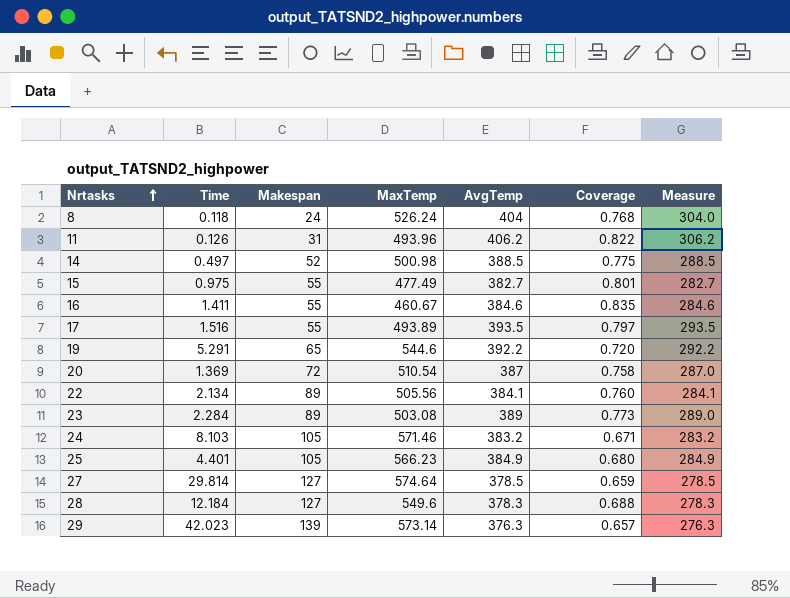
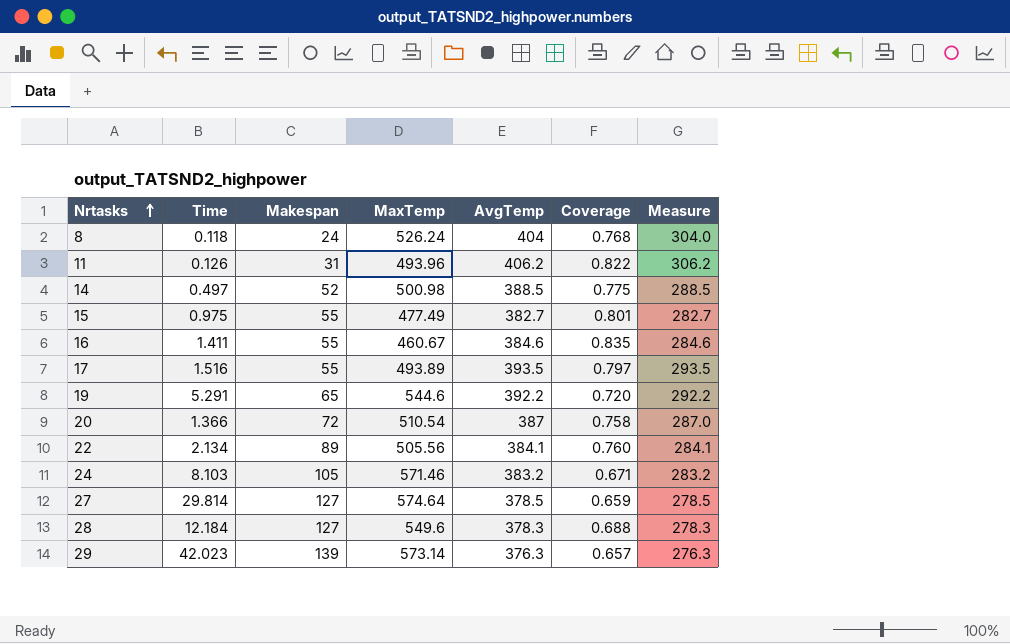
row 23: 2.284 | 89 | 503.08 | 389 | 0.773 | 289.0 -> none
row 25: 4.401 | 105 | 566.23 | 384.9 | 0.680 | 284.9 -> none
20 | Time: 1.369 -> 1.366

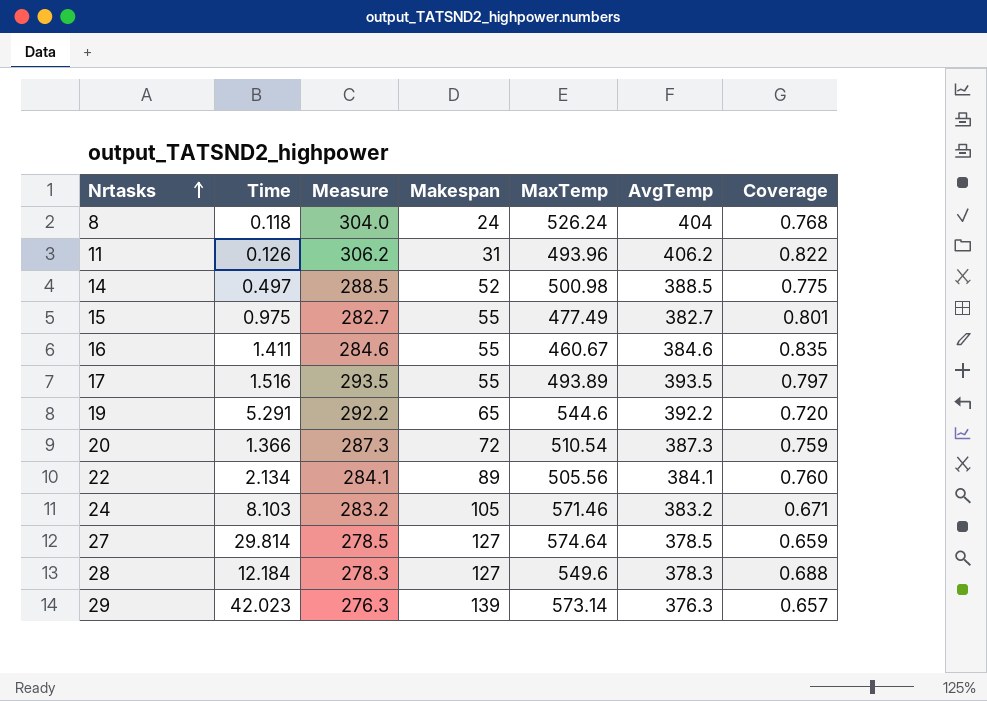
column Measure | position: 7 -> 3
20 | Measure: 287.0 -> 287.3
20 | AvgTemp: 387 -> 387.3
20 | Coverage: 0.758 -> 0.759

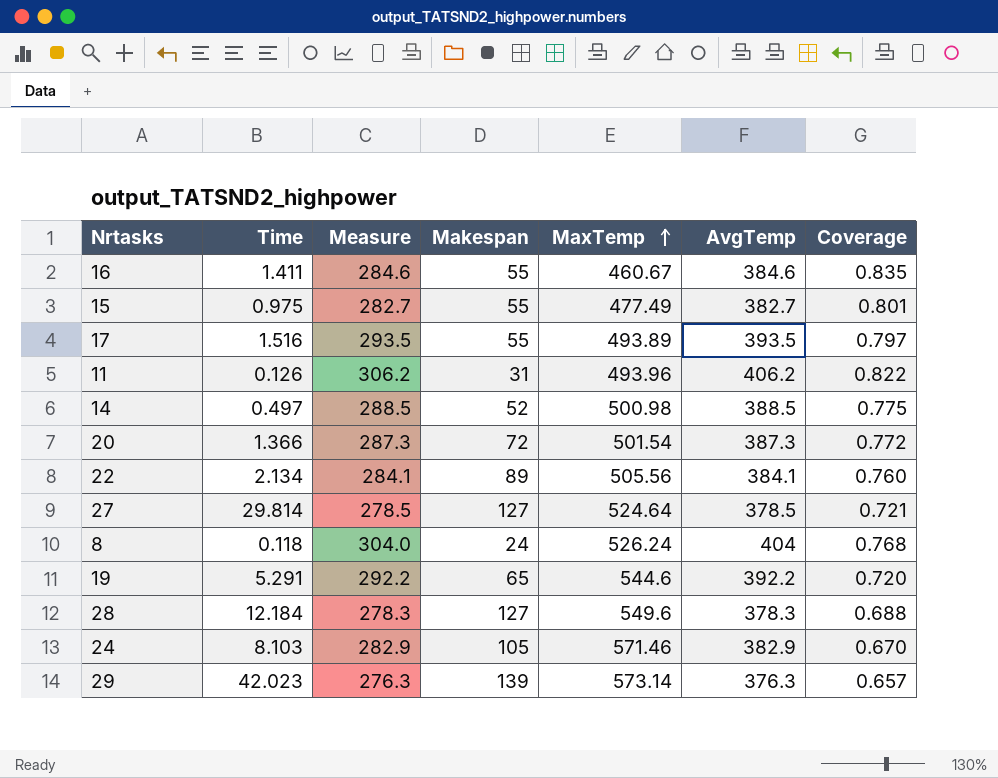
row order: Nrtasks ascending -> MaxTemp ascending
20 | MaxTemp: 510.54 -> 501.54
20 | Coverage: 0.759 -> 0.772
27 | MaxTemp: 574.64 -> 524.64
27 | Coverage: 0.659 -> 0.721
24 | Measure: 283.2 -> 282.9
24 | AvgTemp: 383.2 -> 382.9
24 | Coverage: 0.671 -> 0.670

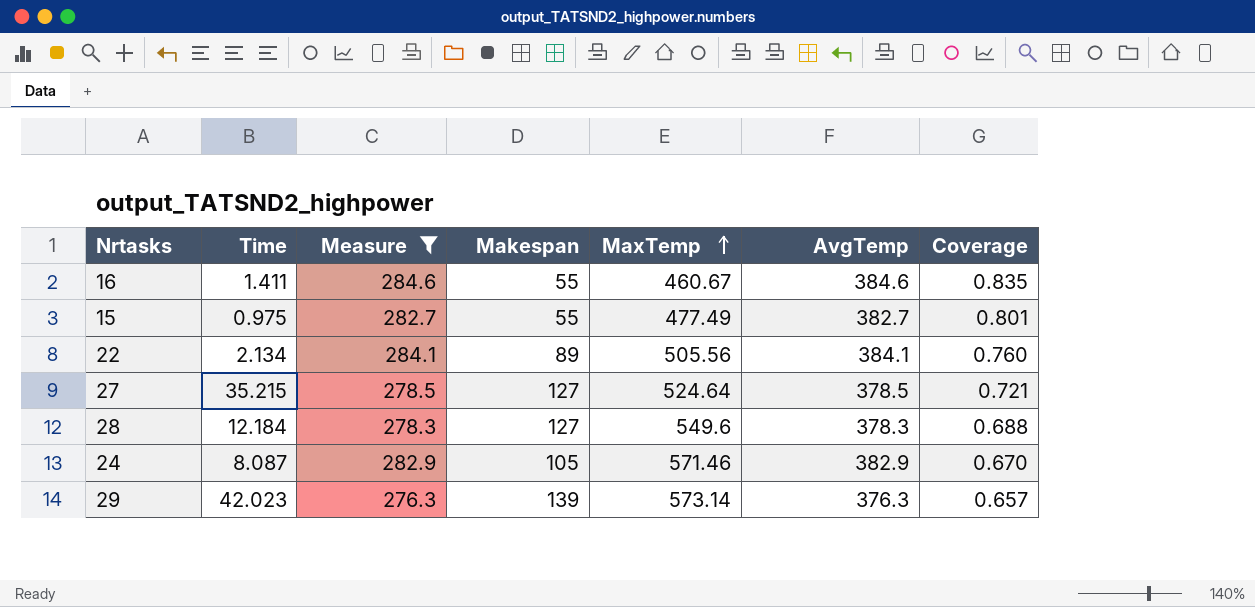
filter: none -> Measure <= 284.6
27 | Time: 29.814 -> 35.215
24 | Time: 8.103 -> 8.087

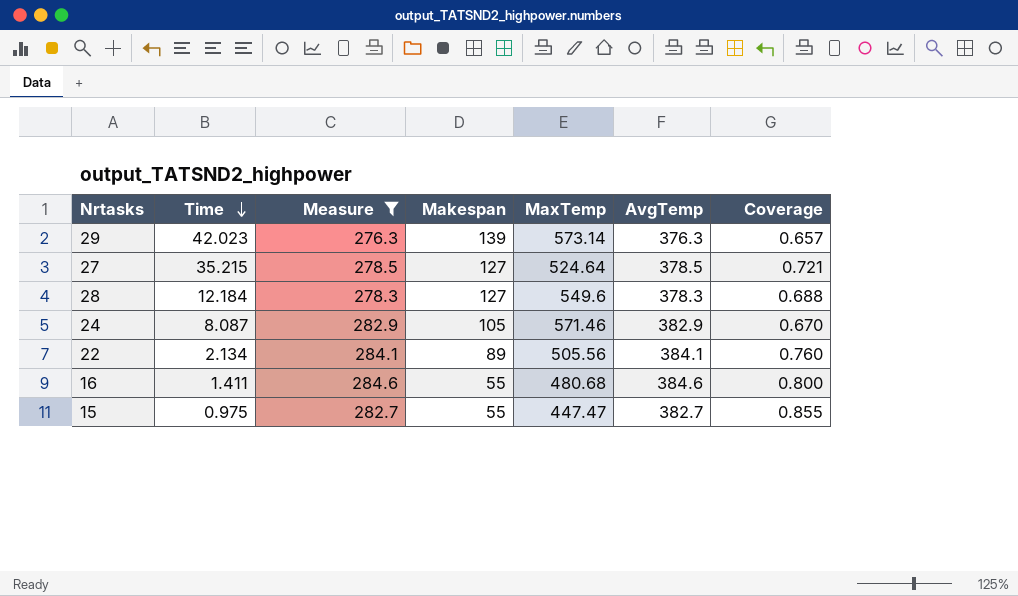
row order: MaxTemp ascending -> Time descending
16 | MaxTemp: 460.67 -> 480.68
16 | Coverage: 0.835 -> 0.800
15 | MaxTemp: 477.49 -> 447.47
15 | Coverage: 0.801 -> 0.855

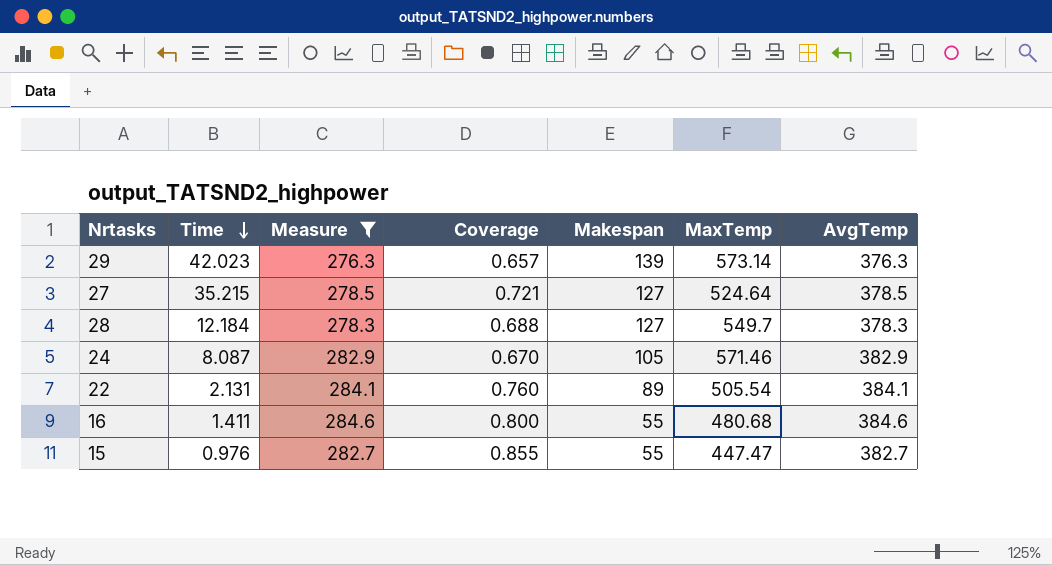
column Coverage | position: 7 -> 4
28 | MaxTemp: 549.6 -> 549.7
22 | Time: 2.134 -> 2.131
22 | MaxTemp: 505.56 -> 505.54
15 | Time: 0.975 -> 0.976

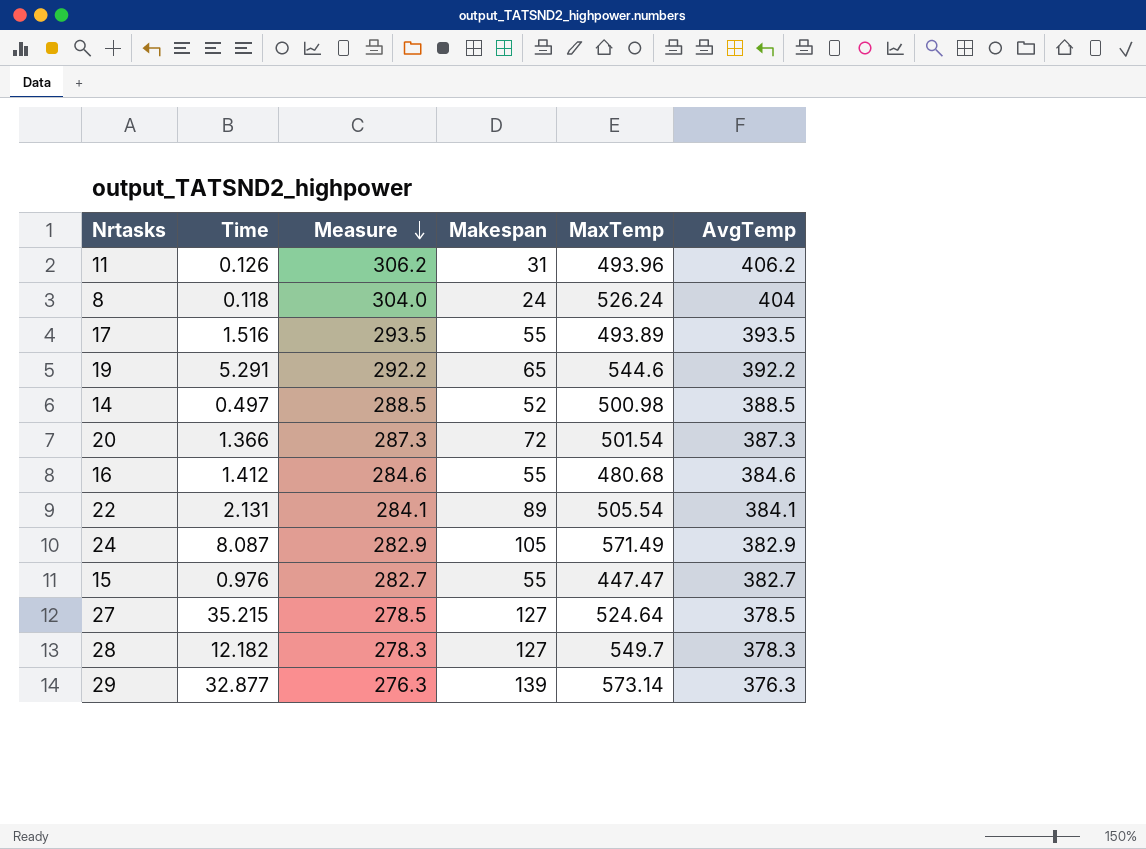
filter: Measure <= 284.6 -> none
row order: Time descending -> Measure descending
column Coverage | formula: [AvgTemp] / [MaxTemp] -> none
16 | Time: 1.411 -> 1.412
24 | MaxTemp: 571.46 -> 571.49
28 | Time: 12.184 -> 12.182
29 | Time: 42.023 -> 32.877

